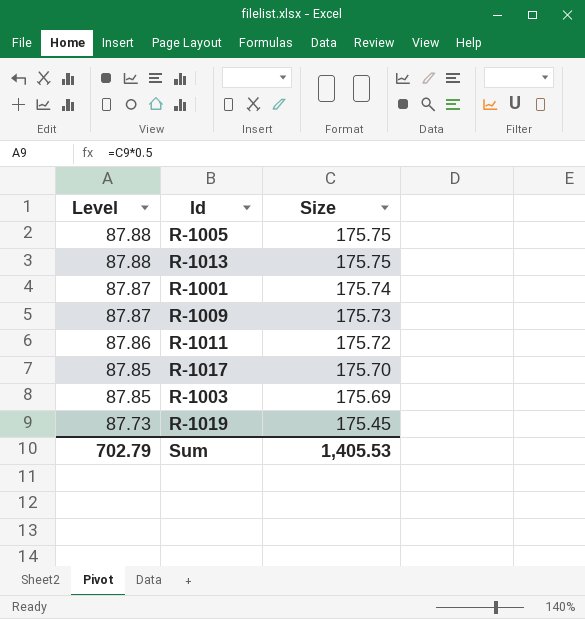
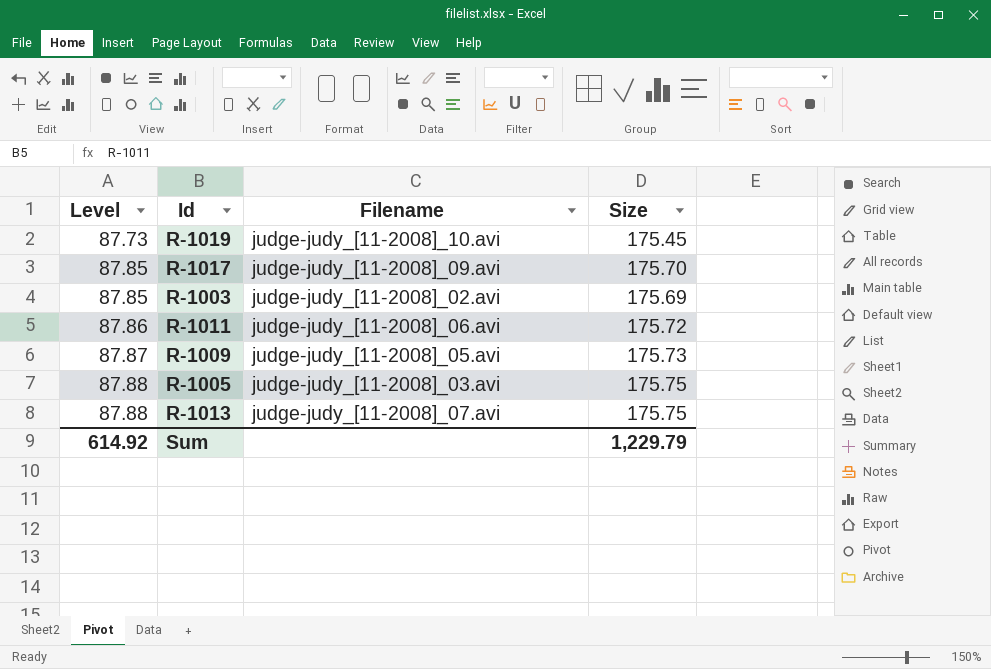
row order: Level descending -> Level ascending
column Filename | position: none -> 3
row R-1001: 87.87 | 175.74 -> none
Sum | Level: 702.79 -> 614.92
Sum | Size: 1,405.53 -> 1,229.79

